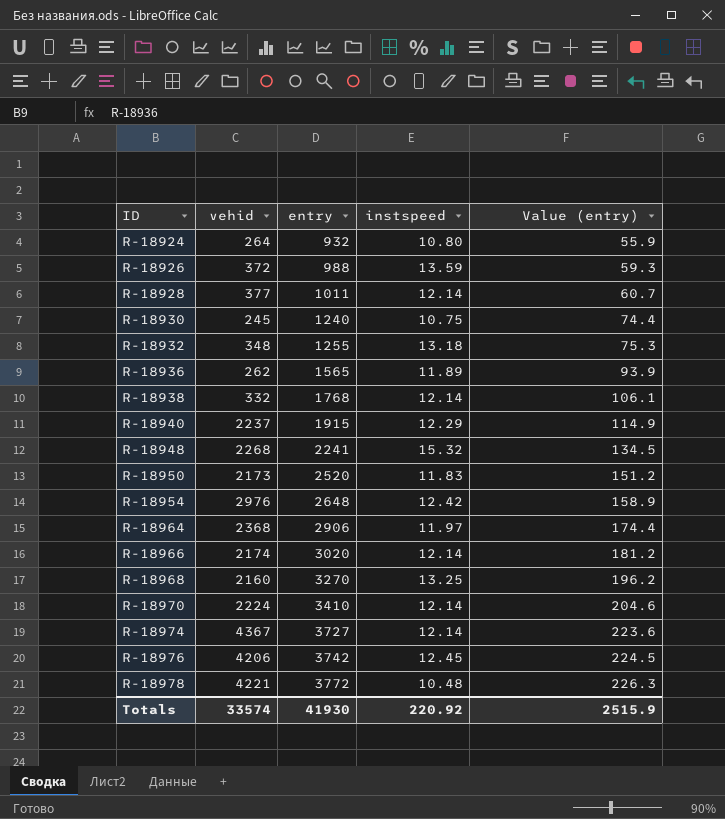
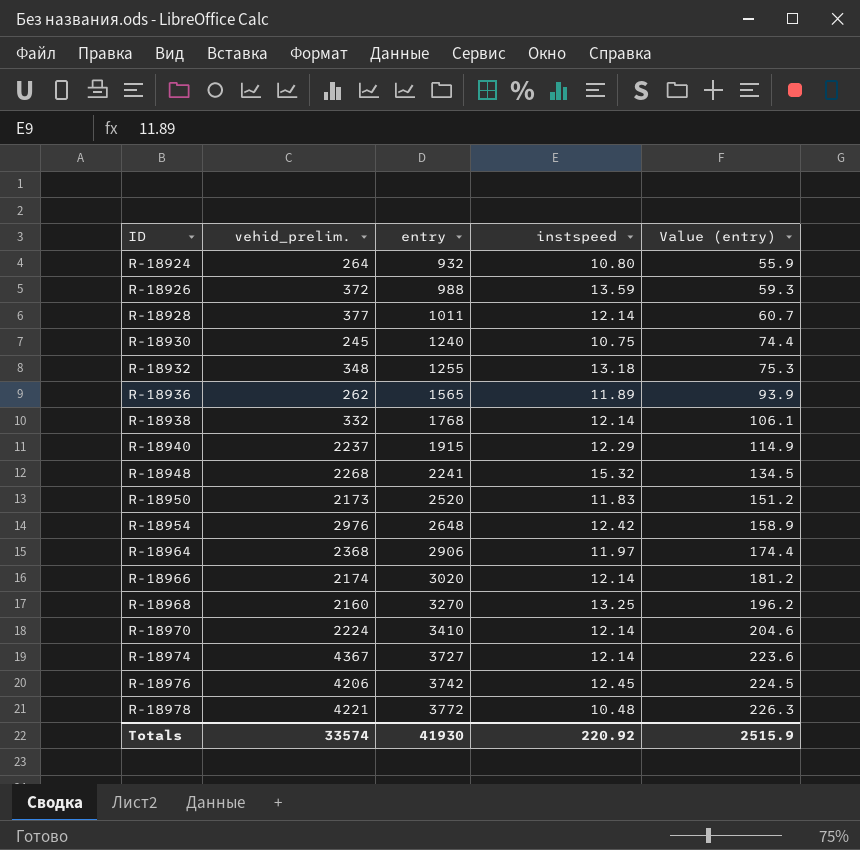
column name: vehid -> vehid_prelim.

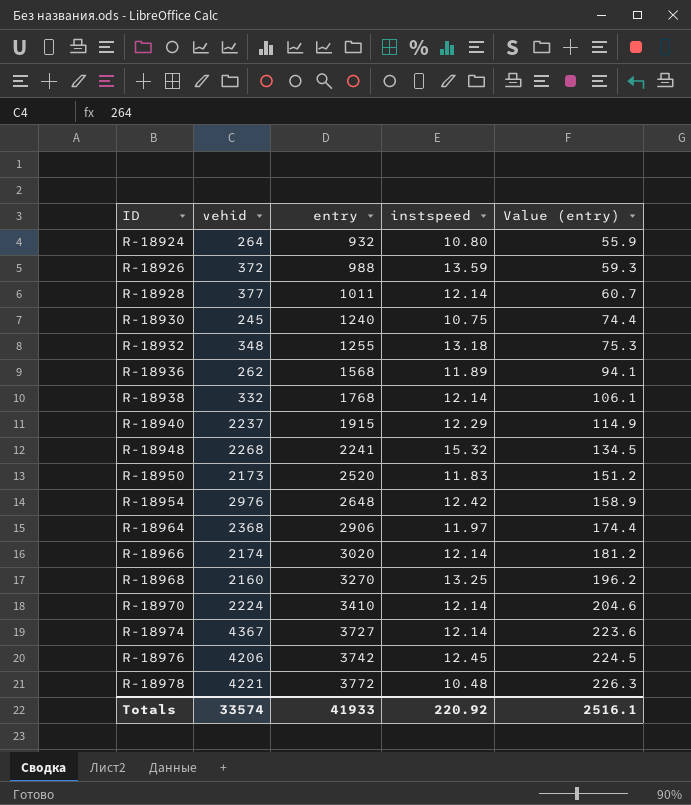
column name: vehid_prelim. -> vehid
R-18936 | entry: 1565 -> 1568
R-18936 | Value (entry): 93.9 -> 94.1
Totals | entry: 41930 -> 41933
Totals | Value (entry): 2515.9 -> 2516.1

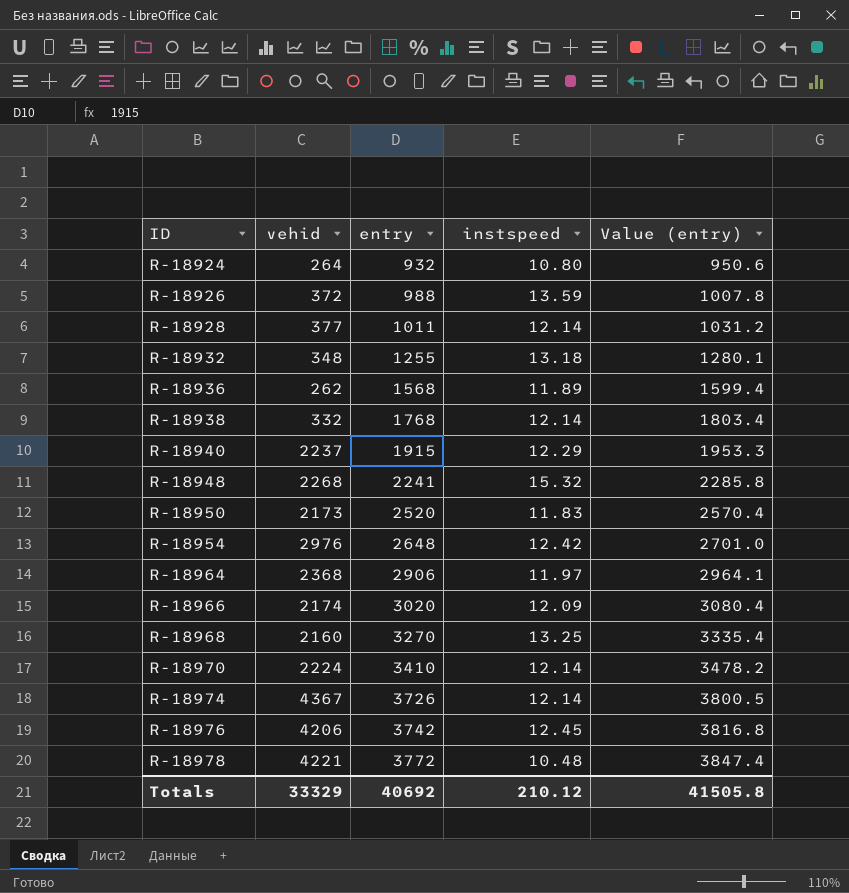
column Value (entry) | formula: [entry] * 0.06 -> [entry] * 1.02
row R-18930: 245 | 1240 | 10.75 | 74.4 -> none
R-18966 | instspeed: 12.14 -> 12.09
R-18974 | entry: 3727 -> 3726
Totals | vehid: 33574 -> 33329
Totals | entry: 41933 -> 40692
Totals | instspeed: 220.92 -> 210.12
Totals | Value (entry): 2516.1 -> 41505.8

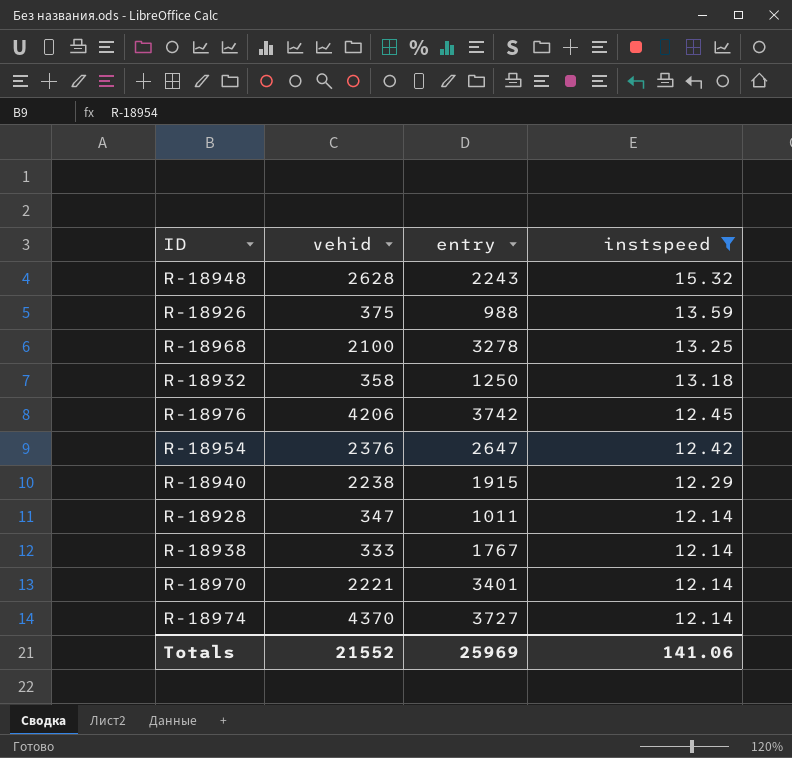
filter: none -> instspeed >= 12.14
row order: ID ascending -> instspeed descending
column Value (entry) | formula: [entry] * 1.02 -> none
R-18948 | vehid: 2268 -> 2628
R-18948 | entry: 2241 -> 2243
R-18926 | vehid: 372 -> 375
R-18968 | vehid: 2160 -> 2100
R-18968 | entry: 3270 -> 3278
R-18932 | vehid: 348 -> 358
R-18932 | entry: 1255 -> 1250
R-18954 | vehid: 2976 -> 2376
R-18954 | entry: 2648 -> 2647
R-18940 | vehid: 2237 -> 2238
R-18928 | vehid: 377 -> 347
R-18938 | vehid: 332 -> 333
R-18938 | entry: 1768 -> 1767
R-18970 | vehid: 2224 -> 2221
R-18970 | entry: 3410 -> 3401
R-18974 | vehid: 4367 -> 4370
R-18974 | entry: 3726 -> 3727
Totals | vehid: 33329 -> 21552
Totals | entry: 40692 -> 25969
Totals | instspeed: 210.12 -> 141.06

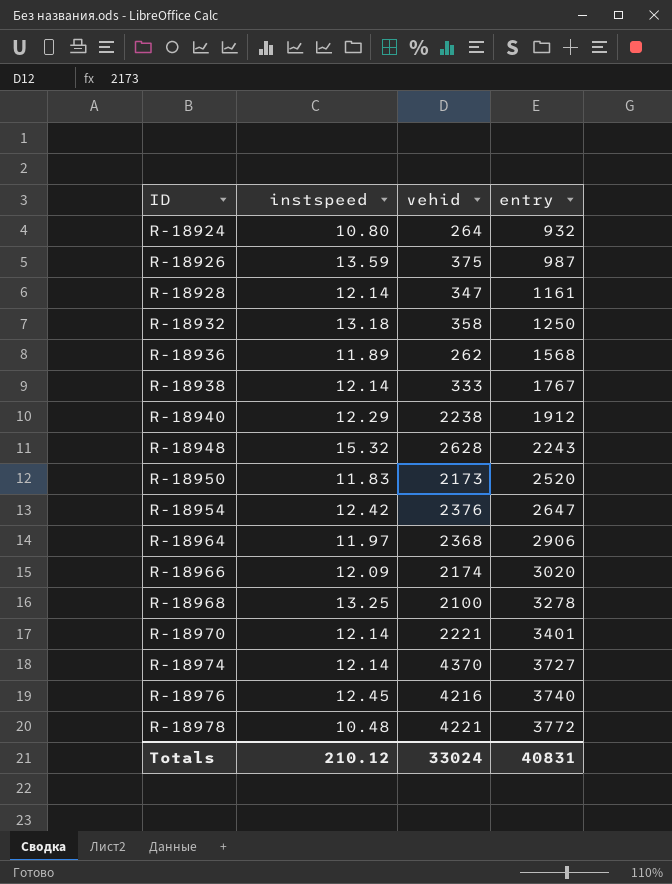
filter: instspeed >= 12.14 -> none
row order: instspeed descending -> ID ascending
column instspeed | position: 4 -> 2
R-18926 | entry: 988 -> 987
R-18928 | entry: 1011 -> 1161
R-18940 | entry: 1915 -> 1912
R-18976 | vehid: 4206 -> 4216
R-18976 | entry: 3742 -> 3740
Totals | instspeed: 141.06 -> 210.12
Totals | vehid: 21552 -> 33024
Totals | entry: 25969 -> 40831

